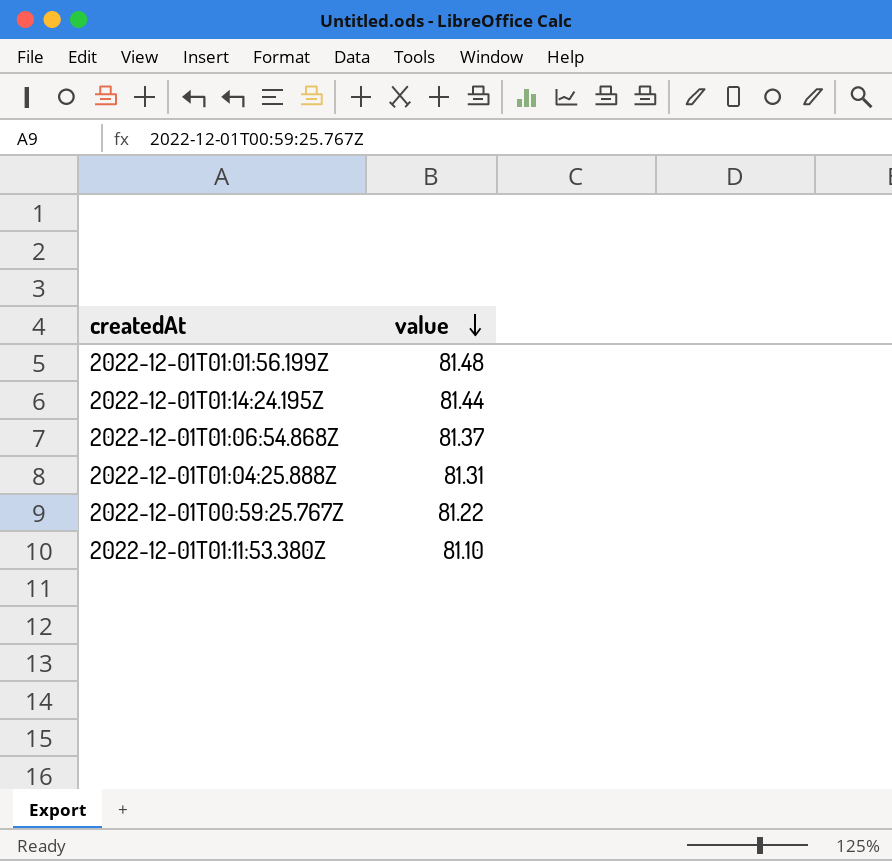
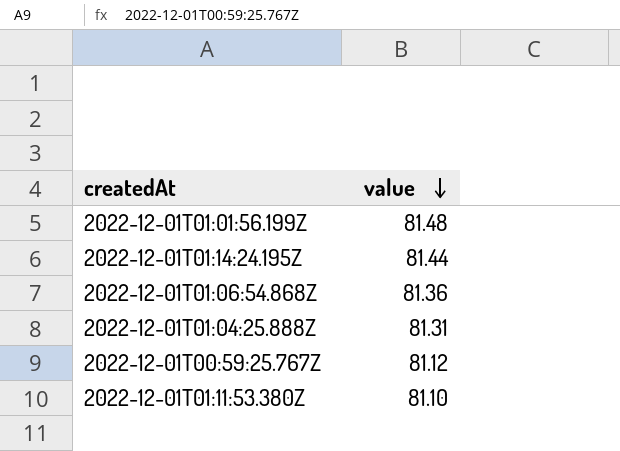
2022-12-01T01:06:54.868Z | value: 81.37 -> 81.36
2022-12-01T00:59:25.767Z | value: 81.22 -> 81.12

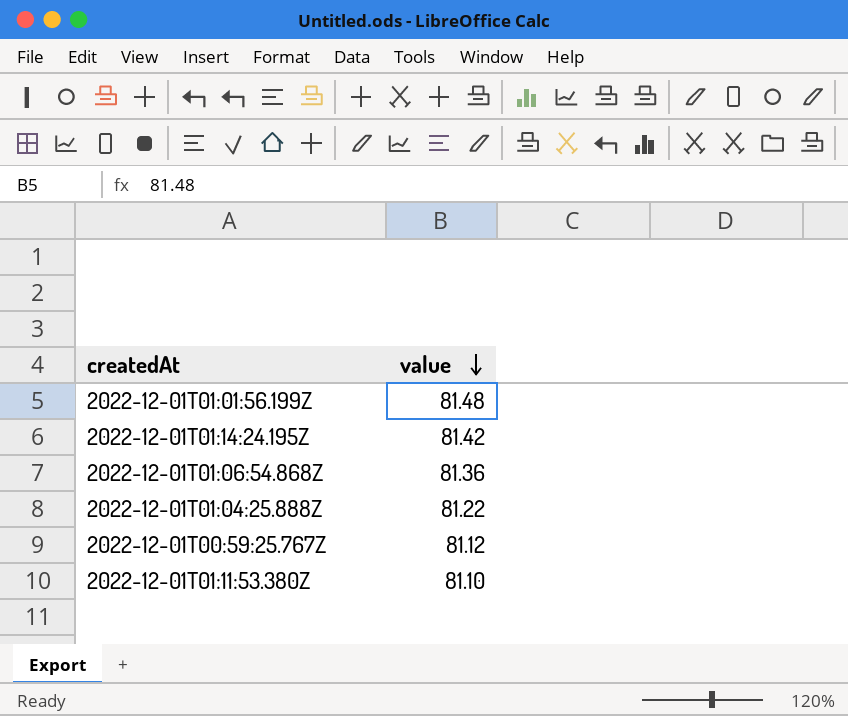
2022-12-01T01:14:24.195Z | value: 81.44 -> 81.42
2022-12-01T01:04:25.888Z | value: 81.31 -> 81.22

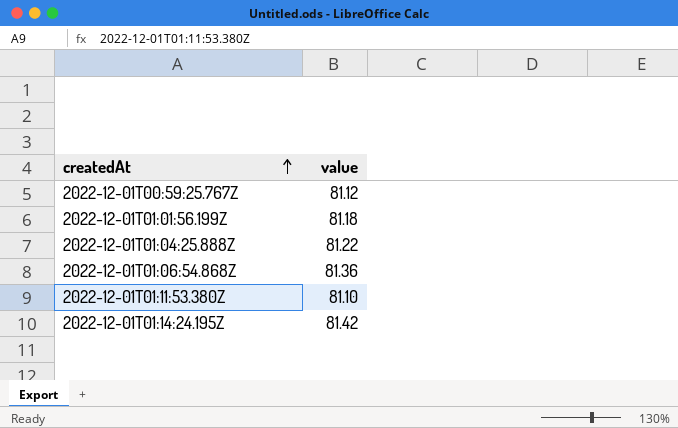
row order: value descending -> createdAt ascending
2022-12-01T01:01:56.199Z | value: 81.48 -> 81.18

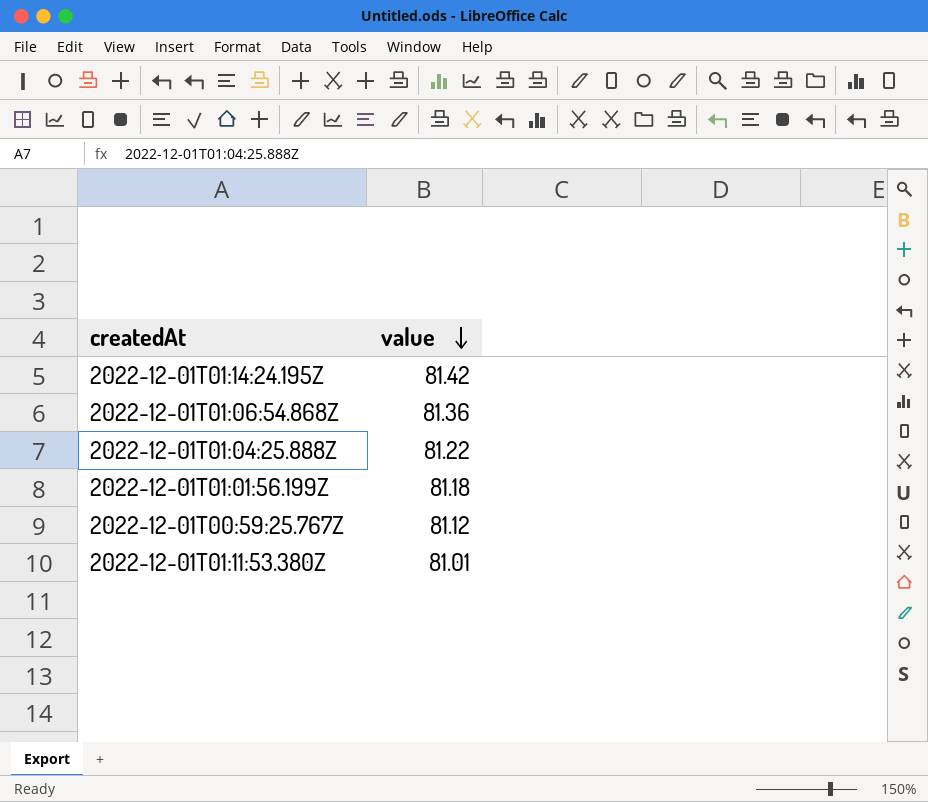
row order: createdAt ascending -> value descending
2022-12-01T01:11:53.380Z | value: 81.10 -> 81.01

